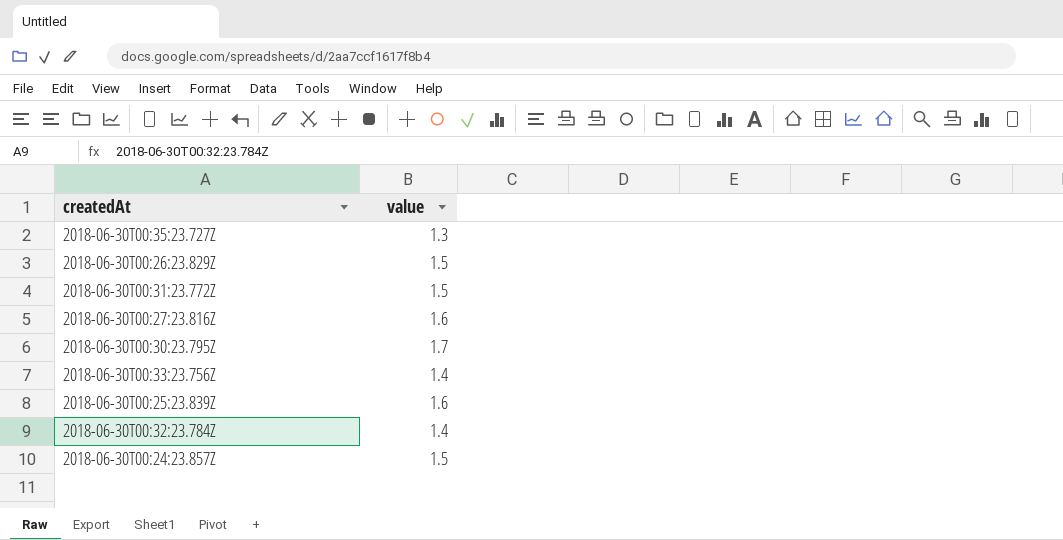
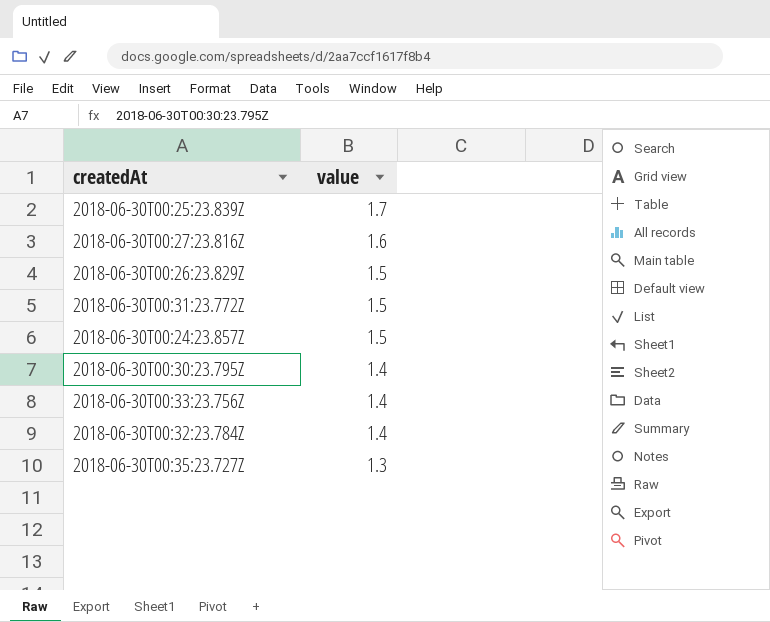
row order: none -> value descending
2018-06-30T00:25:23.839Z | value: 1.6 -> 1.7
2018-06-30T00:30:23.795Z | value: 1.7 -> 1.4

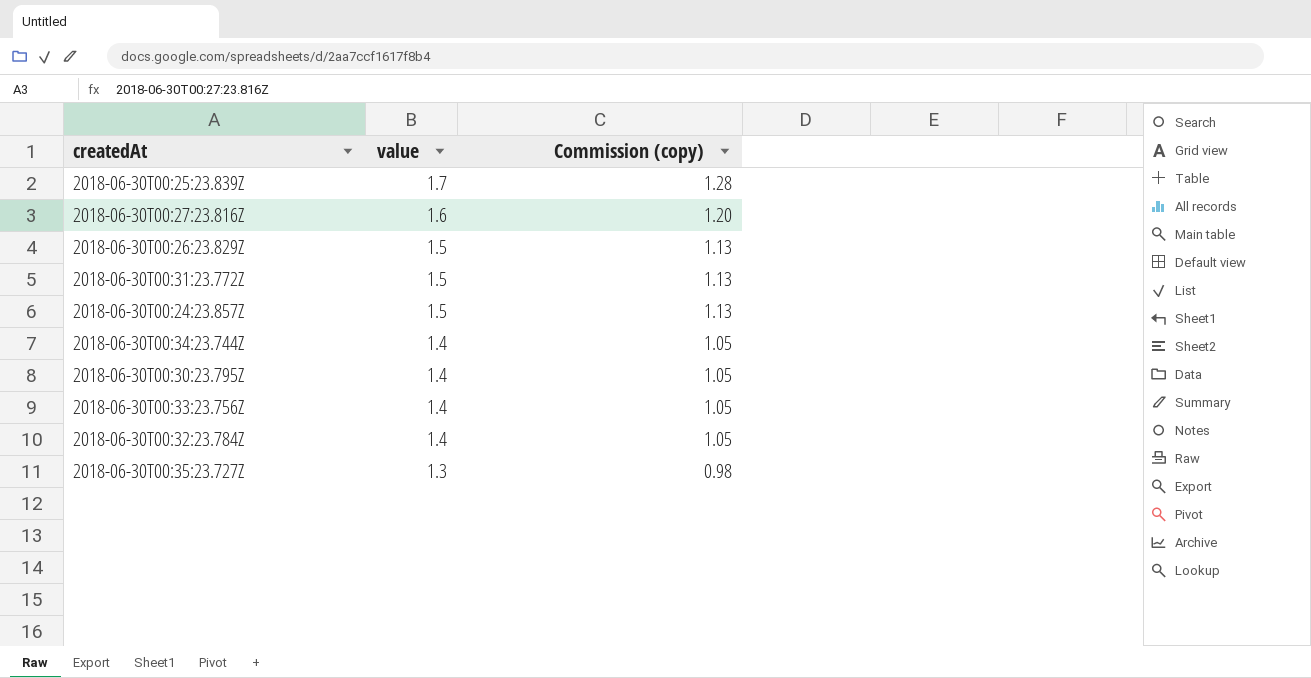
column Commission (copy) | formula: none -> [value] * 0.75
row 2018-06-30T00:34:23.744Z: none -> 1.4 | 1.05

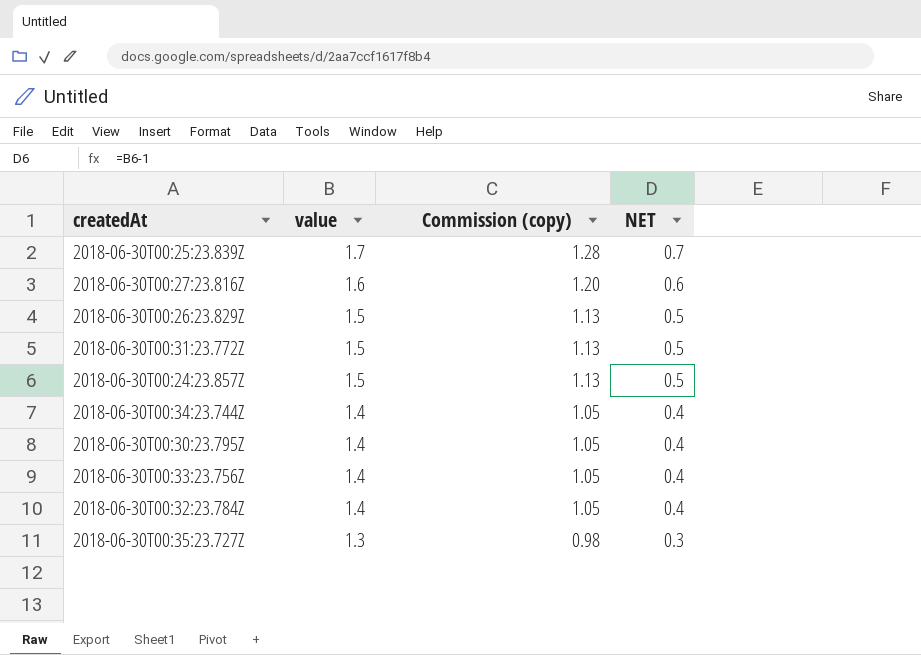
column NET | formula: none -> [value] - 1

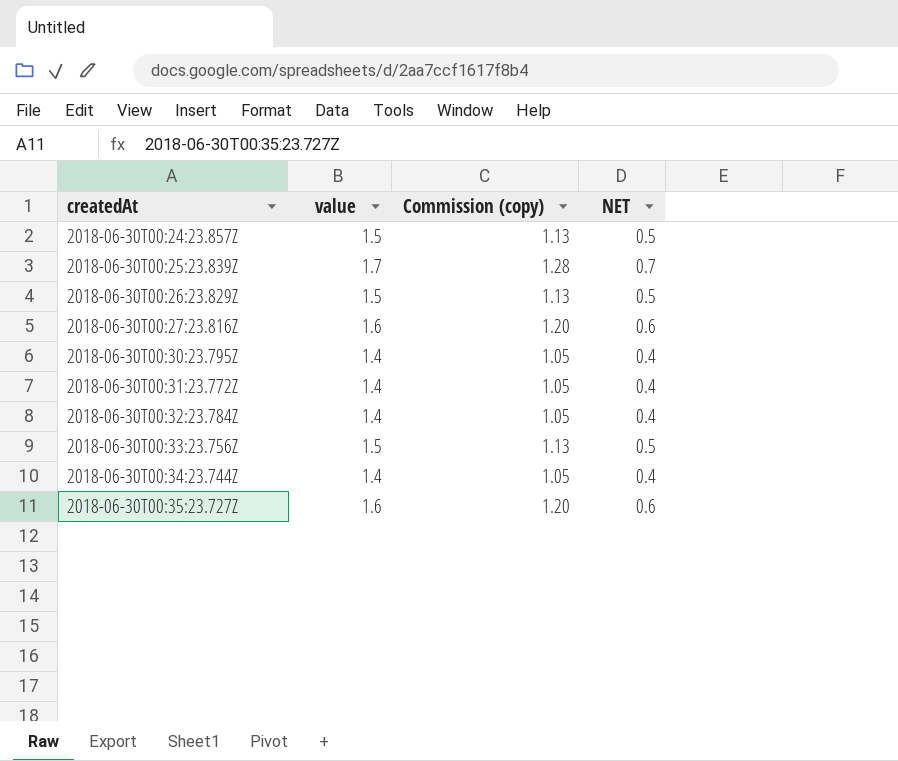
row order: value descending -> createdAt ascending
2018-06-30T00:31:23.772Z | value: 1.5 -> 1.4
2018-06-30T00:31:23.772Z | Commission (copy): 1.13 -> 1.05
2018-06-30T00:31:23.772Z | NET: 0.5 -> 0.4
2018-06-30T00:33:23.756Z | value: 1.4 -> 1.5
2018-06-30T00:33:23.756Z | Commission (copy): 1.05 -> 1.13
2018-06-30T00:33:23.756Z | NET: 0.4 -> 0.5
2018-06-30T00:35:23.727Z | value: 1.3 -> 1.6
2018-06-30T00:35:23.727Z | Commission (copy): 0.98 -> 1.20
2018-06-30T00:35:23.727Z | NET: 0.3 -> 0.6

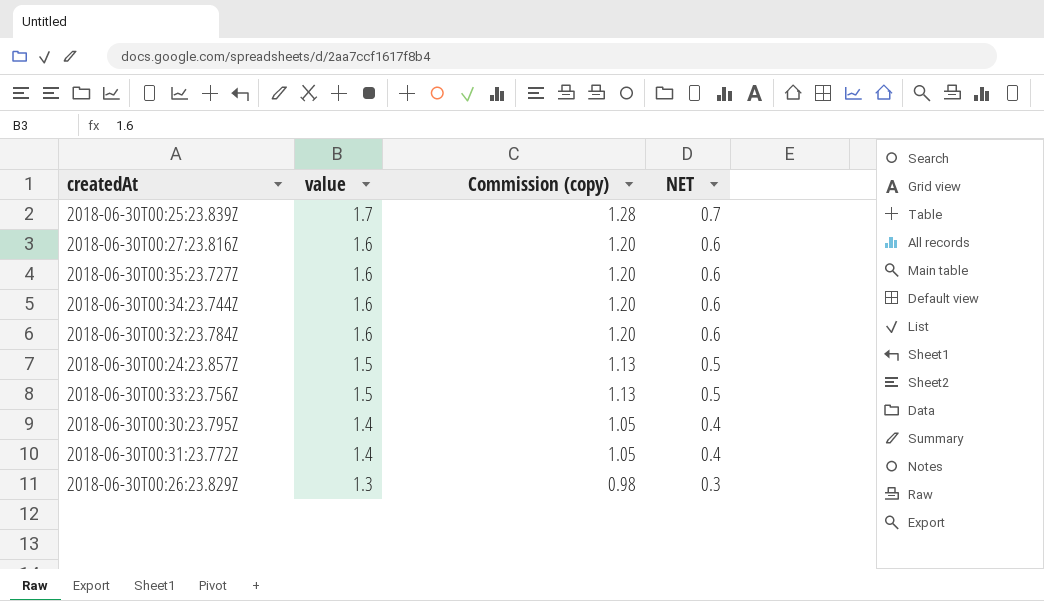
row order: createdAt ascending -> value descending
2018-06-30T00:34:23.744Z | value: 1.4 -> 1.6
2018-06-30T00:34:23.744Z | Commission (copy): 1.05 -> 1.20
2018-06-30T00:34:23.744Z | NET: 0.4 -> 0.6
2018-06-30T00:32:23.784Z | value: 1.4 -> 1.6
2018-06-30T00:32:23.784Z | Commission (copy): 1.05 -> 1.20
2018-06-30T00:32:23.784Z | NET: 0.4 -> 0.6
2018-06-30T00:26:23.829Z | value: 1.5 -> 1.3
2018-06-30T00:26:23.829Z | Commission (copy): 1.13 -> 0.98
2018-06-30T00:26:23.829Z | NET: 0.5 -> 0.3

